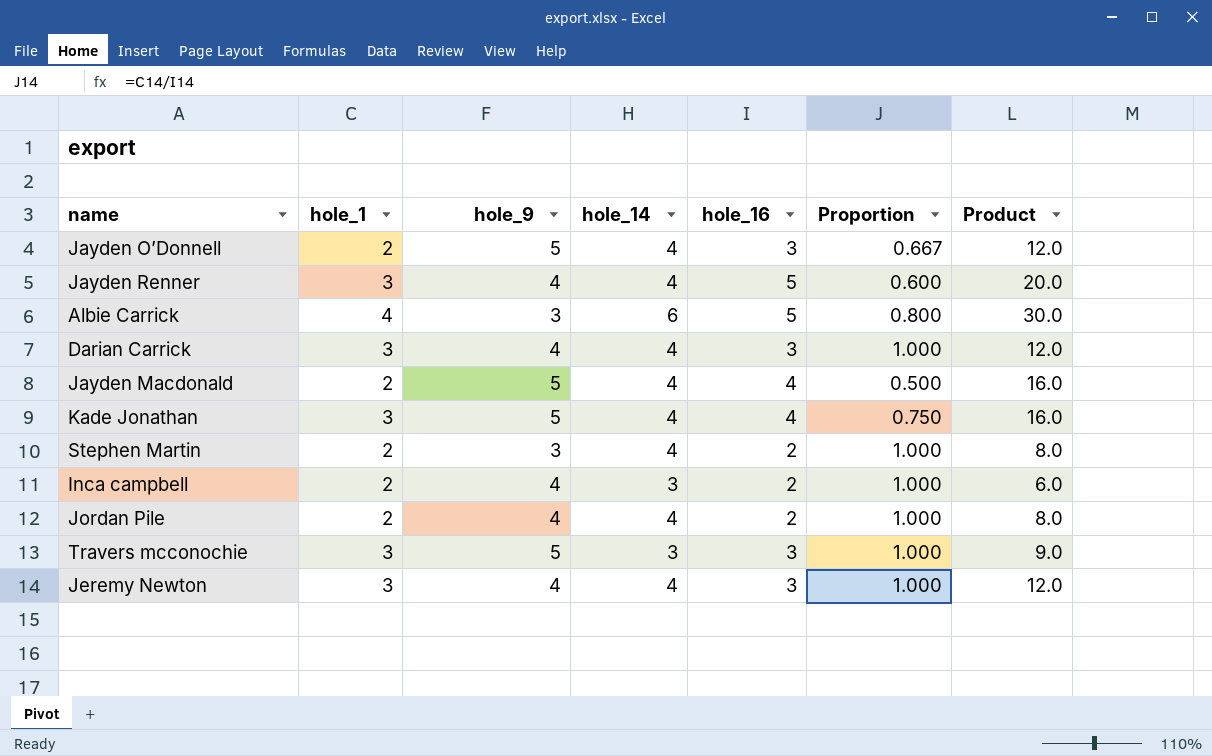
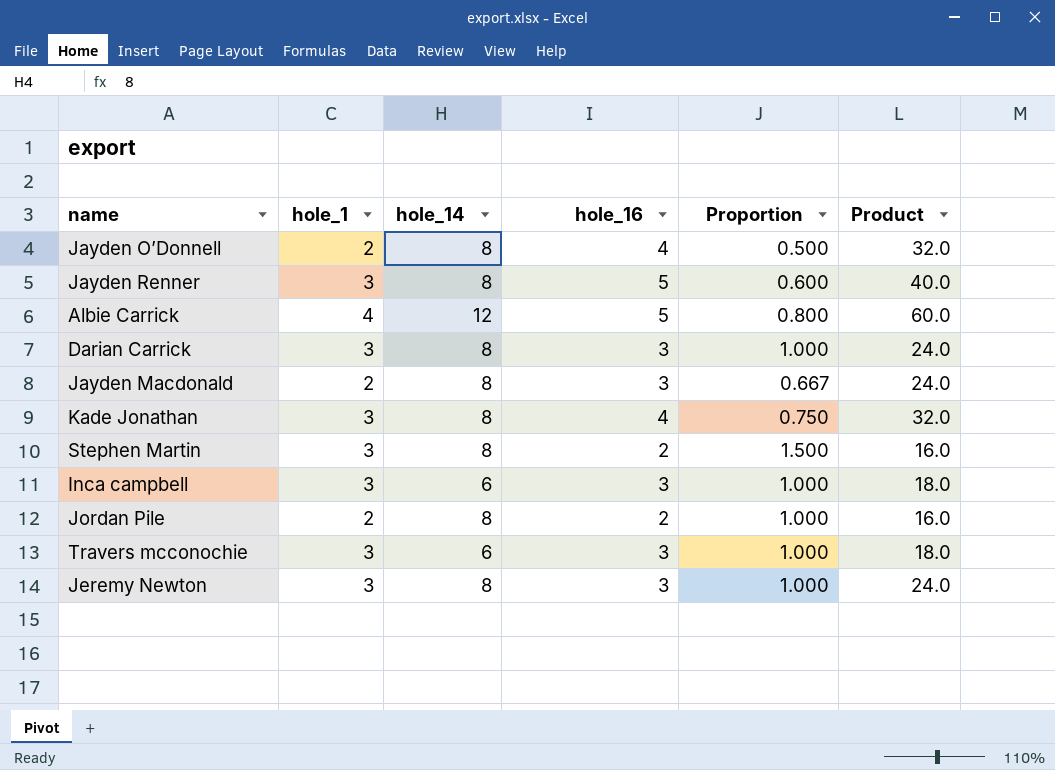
column hole_9 | position: 3 -> none
Jayden O’Donnell | hole_14: 4 -> 8
Jayden O’Donnell | hole_16: 3 -> 4
Jayden O’Donnell | Proportion: 0.667 -> 0.500
Jayden O’Donnell | Product: 12.0 -> 32.0
Jayden Renner | hole_14: 4 -> 8
Jayden Renner | Product: 20.0 -> 40.0
Albie Carrick | hole_14: 6 -> 12
Albie Carrick | Product: 30.0 -> 60.0
Darian Carrick | hole_14: 4 -> 8
Darian Carrick | Product: 12.0 -> 24.0
Jayden Macdonald | hole_14: 4 -> 8
Jayden Macdonald | hole_16: 4 -> 3
Jayden Macdonald | Proportion: 0.500 -> 0.667
Jayden Macdonald | Product: 16.0 -> 24.0
Kade Jonathan | hole_14: 4 -> 8
Kade Jonathan | Product: 16.0 -> 32.0
Stephen Martin | hole_1: 2 -> 3
Stephen Martin | hole_14: 4 -> 8
Stephen Martin | Proportion: 1.000 -> 1.500
Stephen Martin | Product: 8.0 -> 16.0
Inca campbell | hole_1: 2 -> 3
Inca campbell | hole_14: 3 -> 6
Inca campbell | hole_16: 2 -> 3
Inca campbell | Product: 6.0 -> 18.0
Jordan Pile | hole_14: 4 -> 8
Jordan Pile | Product: 8.0 -> 16.0
Travers mcconochie | hole_14: 3 -> 6
Travers mcconochie | Product: 9.0 -> 18.0
Jeremy Newton | hole_14: 4 -> 8
Jeremy Newton | Product: 12.0 -> 24.0

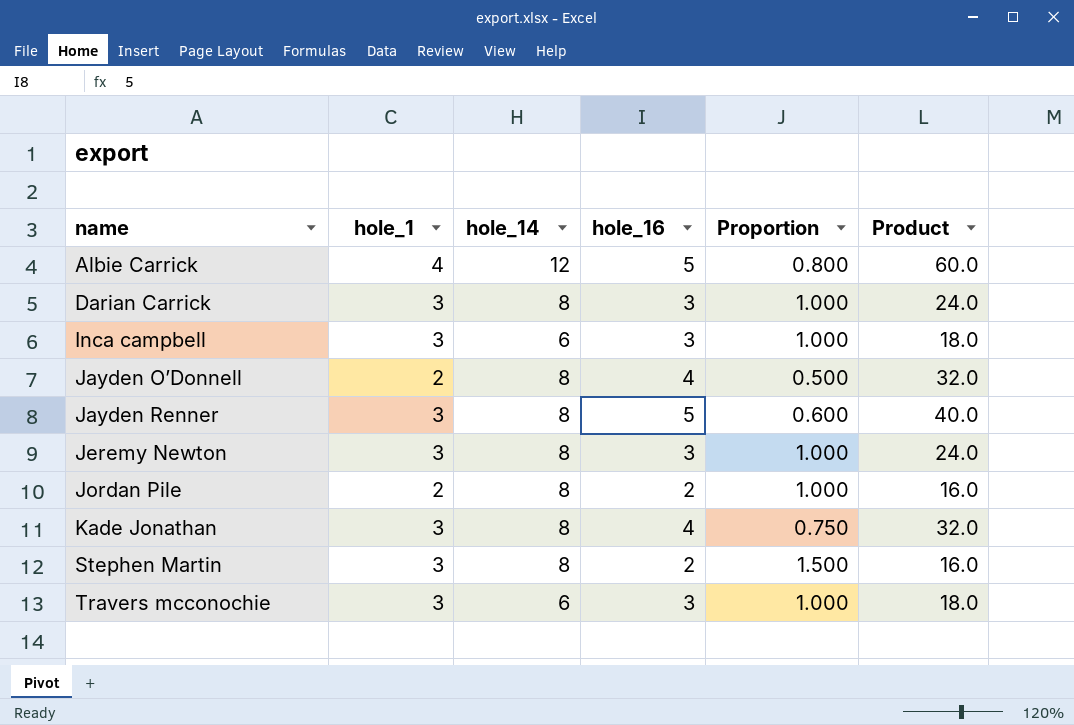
row order: none -> name ascending
row Jayden Macdonald: 2 | 8 | 3 | 0.667 | 24.0 -> none

